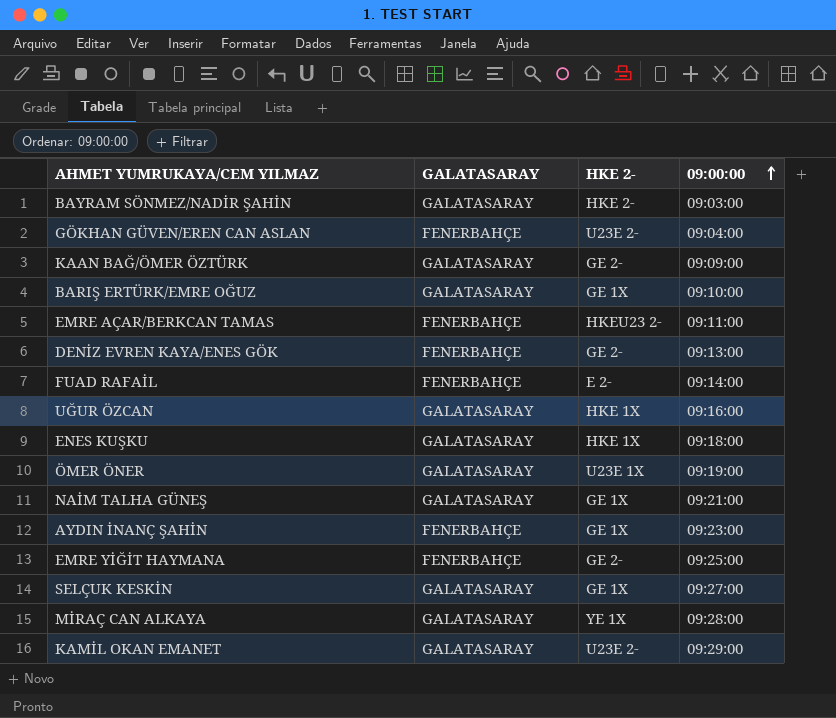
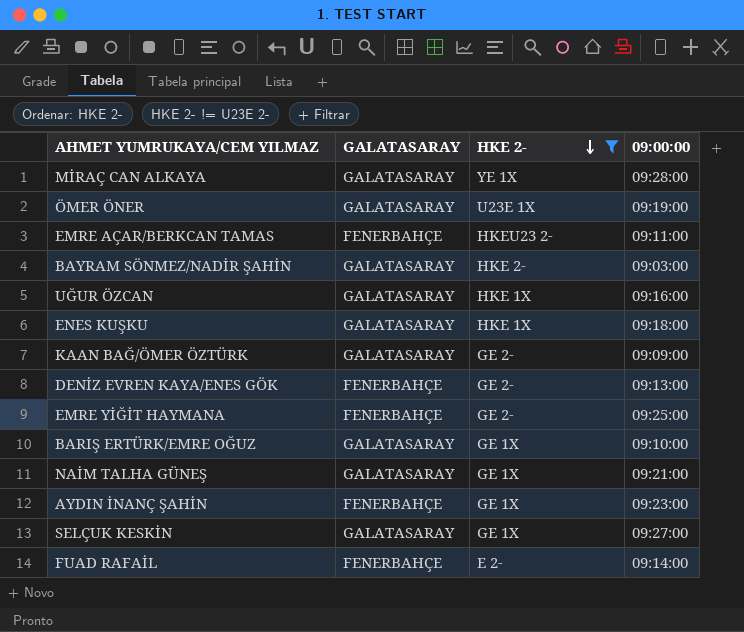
filter: none -> HKE 2- != U23E 2-
row order: 09:00:00 ascending -> HKE 2- descending

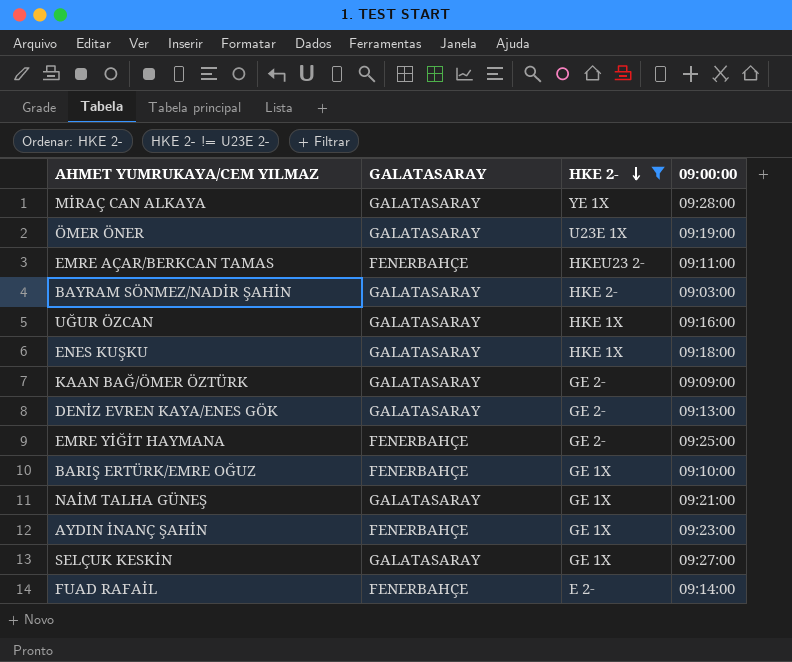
DENİZ EVREN KAYA/ENES GÖK | GALATASARAY: FENERBAHÇE -> GALATASARAY
BARIŞ ERTÜRK/EMRE OĞUZ | GALATASARAY: GALATASARAY -> FENERBAHÇE

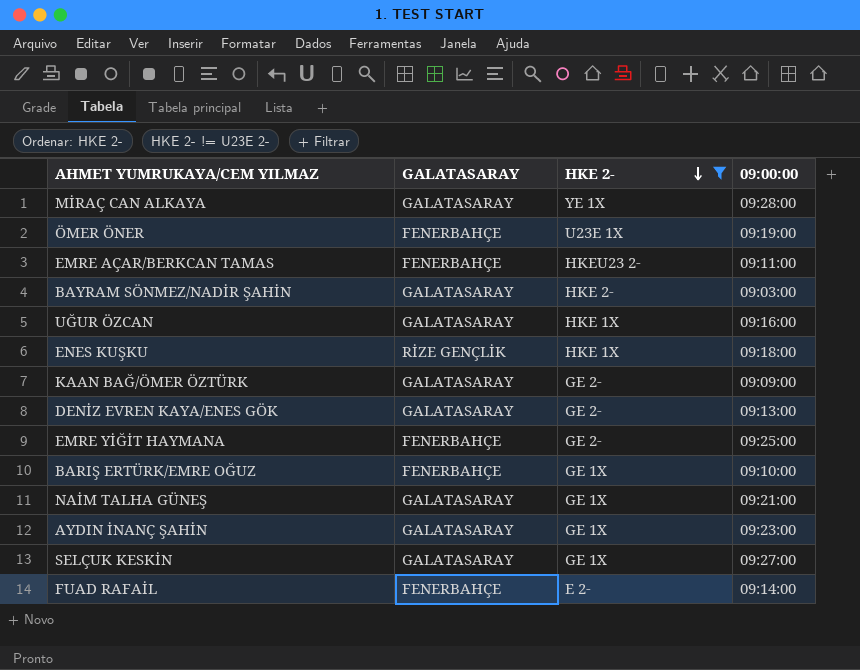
ÖMER ÖNER | GALATASARAY: GALATASARAY -> FENERBAHÇE
ENES KUŞKU | GALATASARAY: GALATASARAY -> RİZE GENÇLİK
AYDIN İNANÇ ŞAHİN | GALATASARAY: FENERBAHÇE -> GALATASARAY

